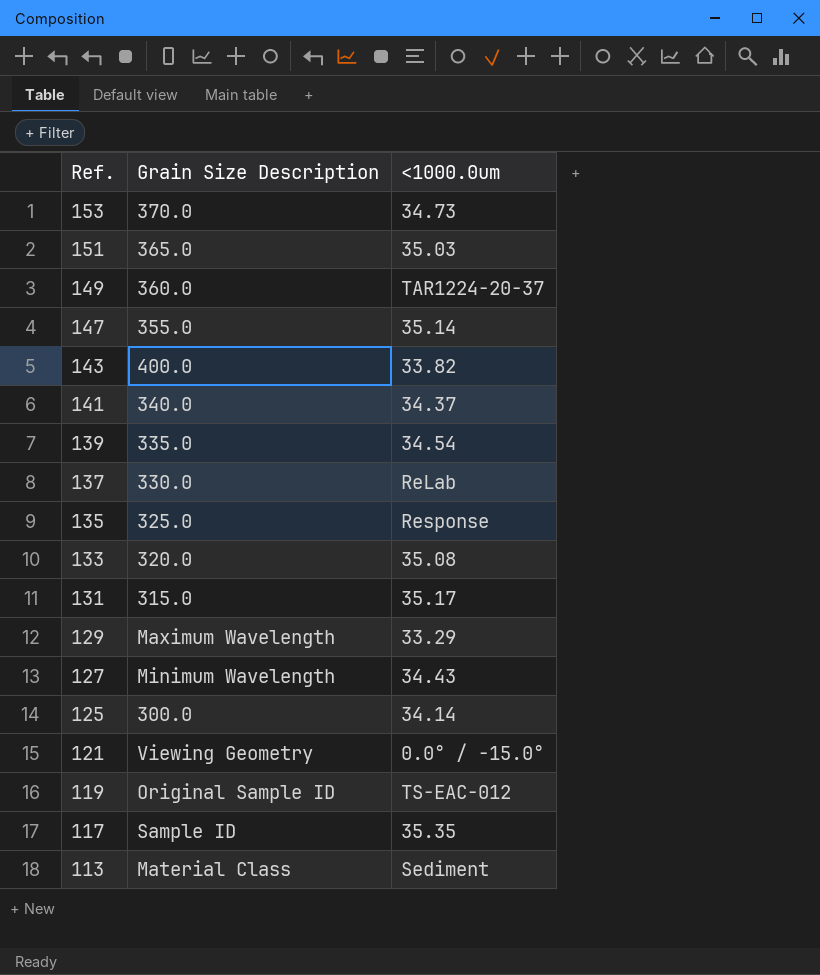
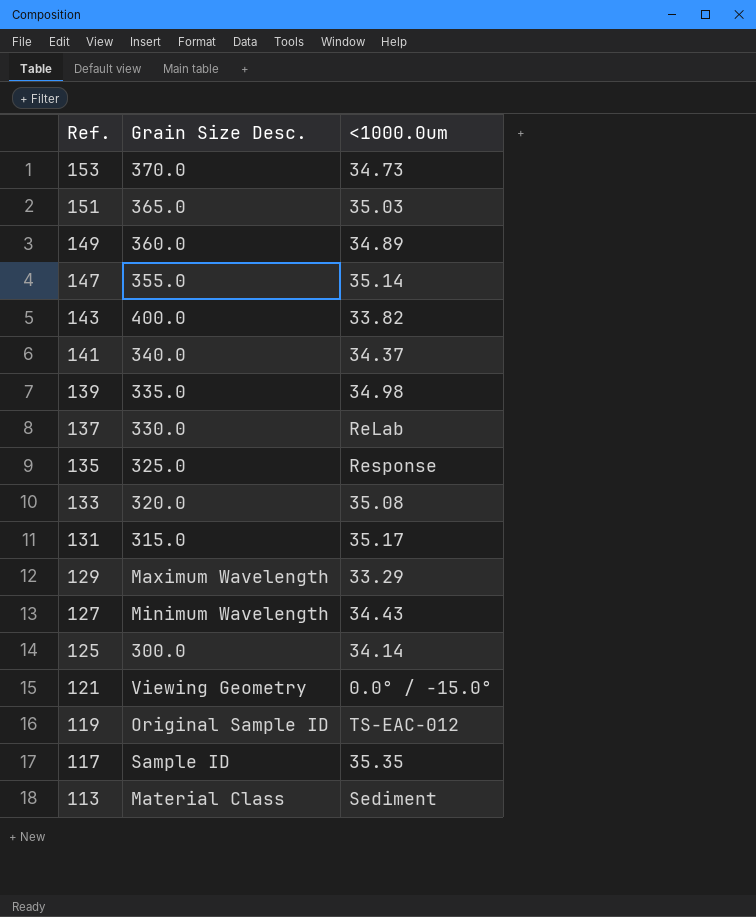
column name: Grain Size Description -> Grain Size Desc.
149 | <1000.0um: TAR1224-20-37 -> 34.89
139 | <1000.0um: 34.54 -> 34.98

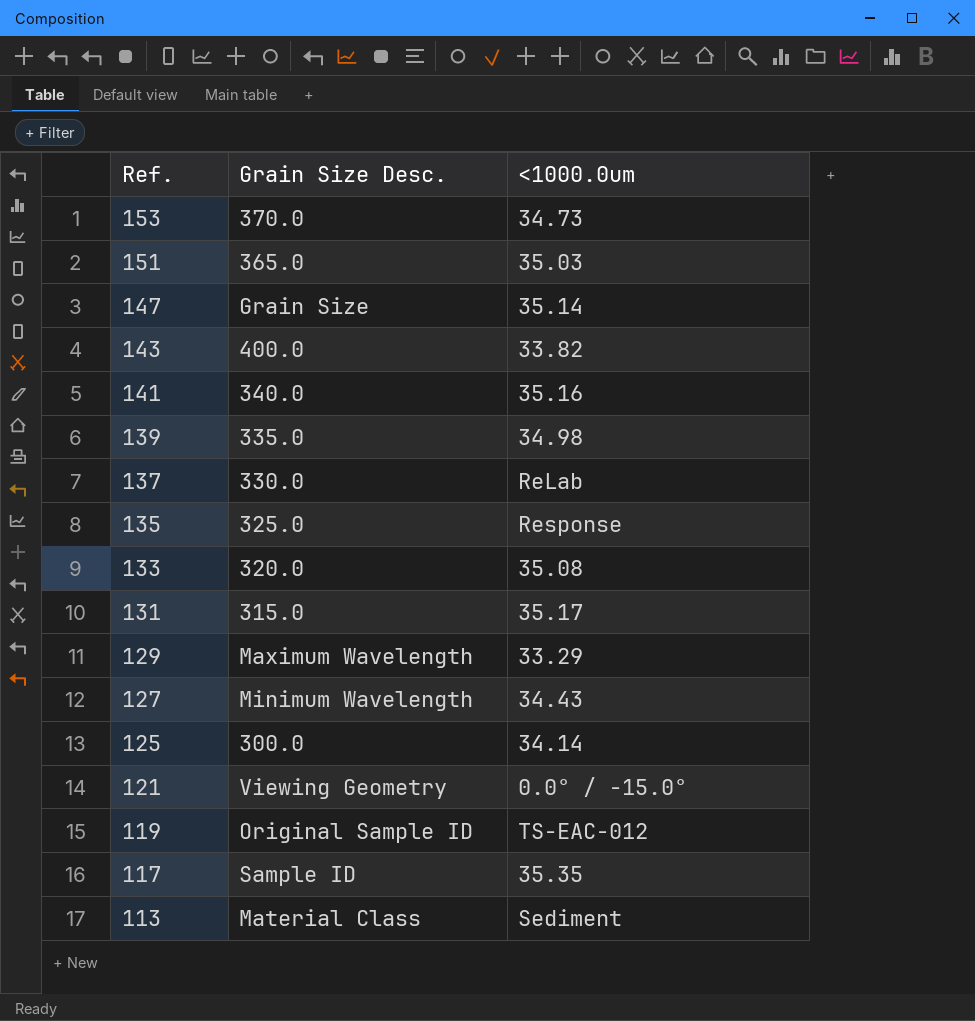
row 149: 360.0 | 34.89 -> none
147 | Grain Size Desc.: 355.0 -> Grain Size
141 | <1000.0um: 34.37 -> 35.16

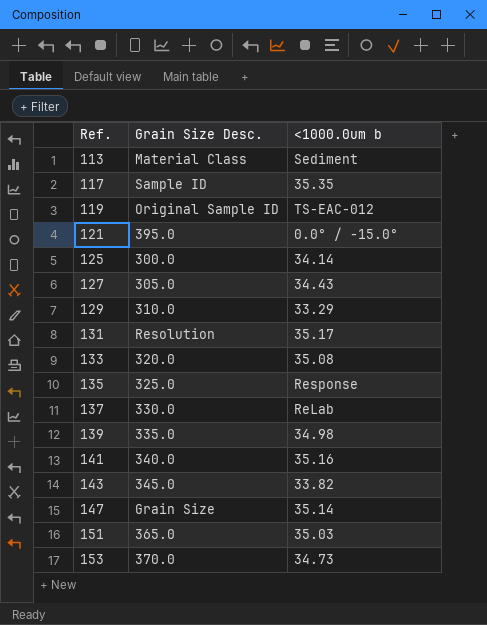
row order: Ref. descending -> Ref. ascending
column name: <1000.0um -> <1000.0um b
121 | Grain Size Desc.: Viewing Geometry -> 395.0
127 | Grain Size Desc.: Minimum Wavelength -> 305.0
129 | Grain Size Desc.: Maximum Wavelength -> 310.0
131 | Grain Size Desc.: 315.0 -> Resolution
143 | Grain Size Desc.: 400.0 -> 345.0

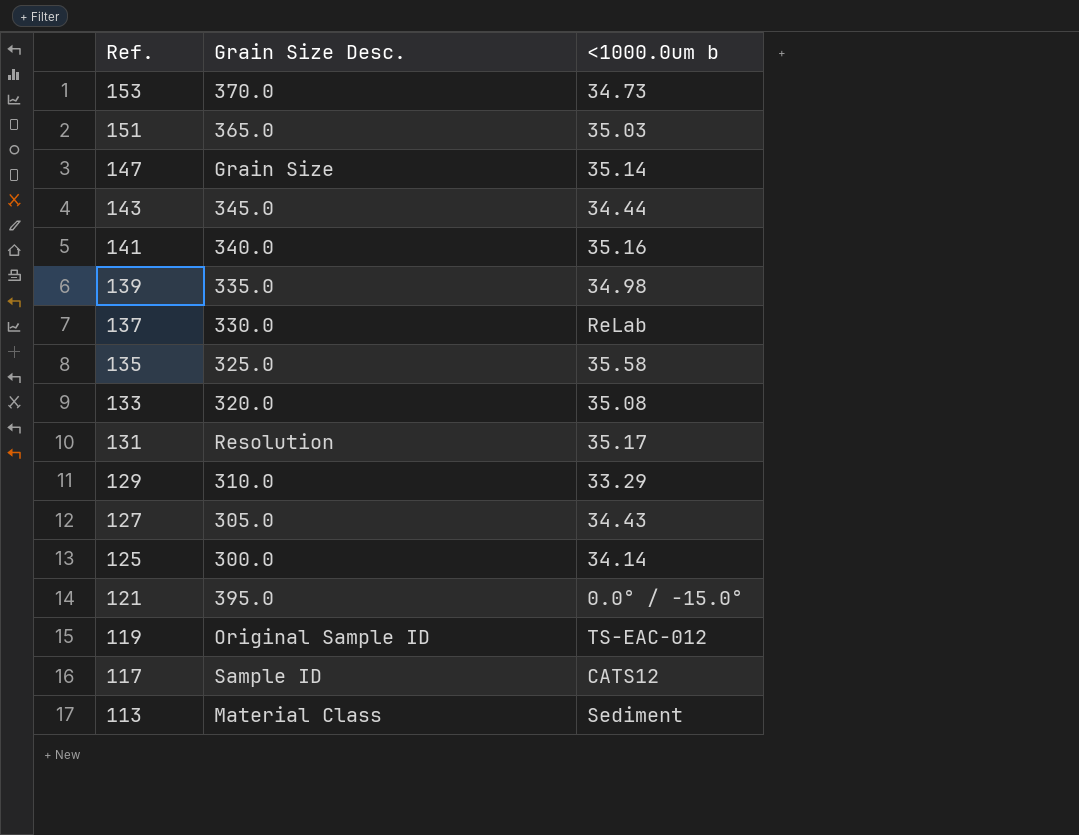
row order: Ref. ascending -> Ref. descending
143 | <1000.0um b: 33.82 -> 34.44
135 | <1000.0um b: Response -> 35.58
117 | <1000.0um b: 35.35 -> CATS12

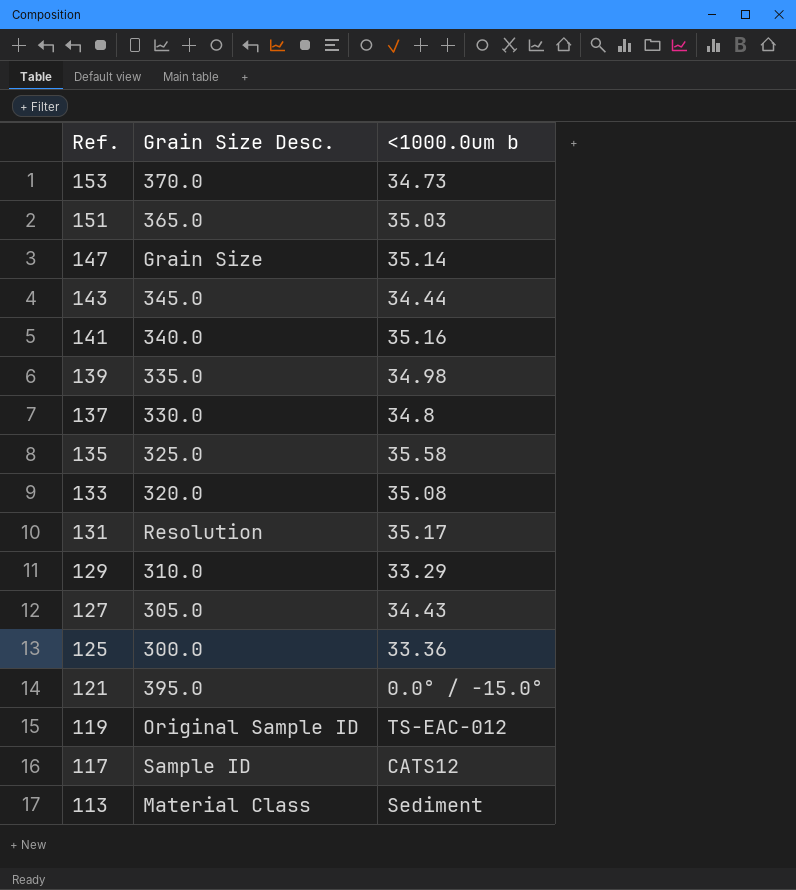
137 | <1000.0um b: ReLab -> 34.8
125 | <1000.0um b: 34.14 -> 33.36

